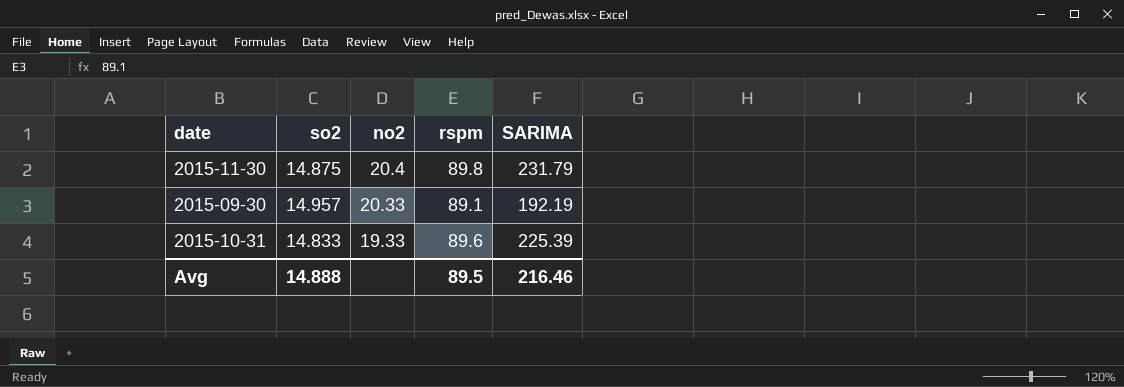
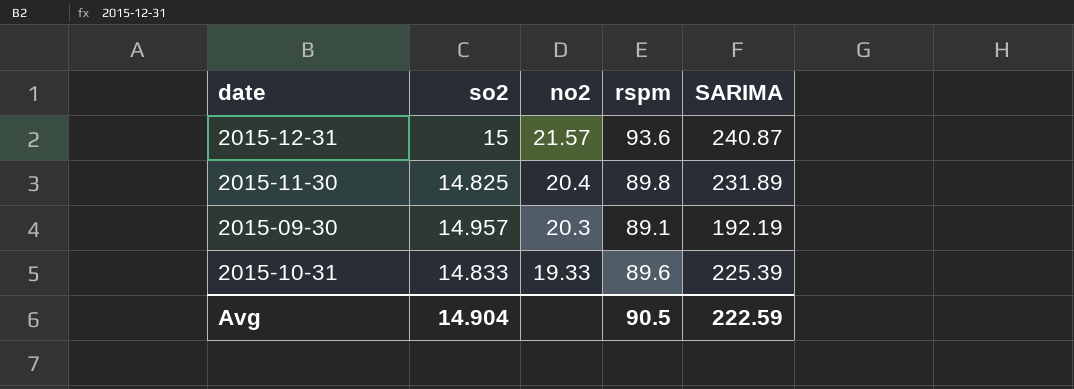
row 2015-12-31: none -> 15 | 21.57 | 93.6 | 240.87
2015-11-30 | so2: 14.875 -> 14.825
2015-11-30 | SARIMA: 231.79 -> 231.89
2015-09-30 | no2: 20.33 -> 20.3
Avg | so2: 14.888 -> 14.904
Avg | rspm: 89.5 -> 90.5
Avg | SARIMA: 216.46 -> 222.59

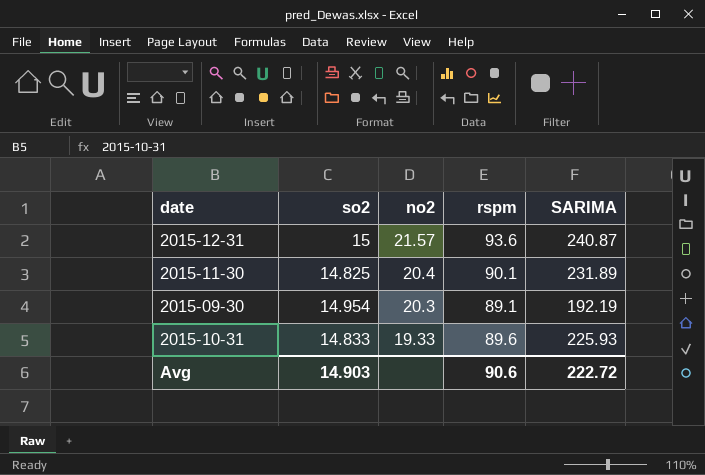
2015-11-30 | rspm: 89.8 -> 90.1
2015-09-30 | so2: 14.957 -> 14.954
2015-10-31 | SARIMA: 225.39 -> 225.93
Avg | so2: 14.904 -> 14.903
Avg | rspm: 90.5 -> 90.6
Avg | SARIMA: 222.59 -> 222.72

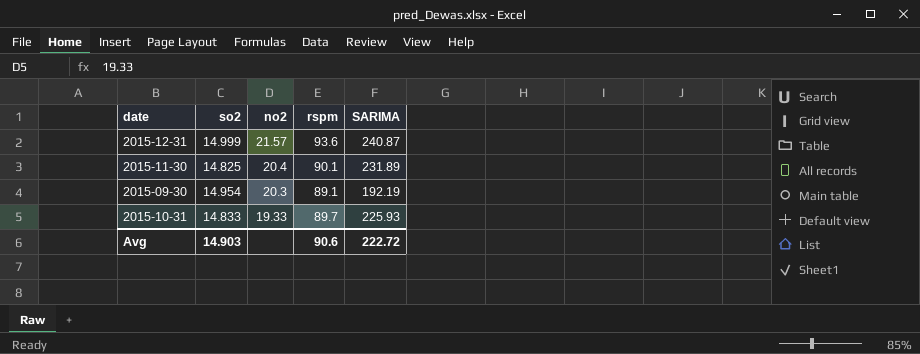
2015-12-31 | so2: 15 -> 14.999
2015-10-31 | rspm: 89.6 -> 89.7

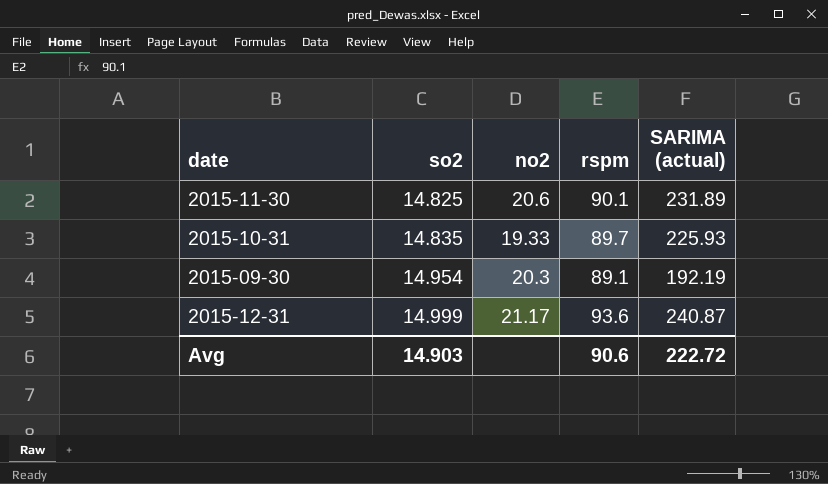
row order: no2 descending -> so2 ascending
column name: SARIMA -> SARIMA (actual)
2015-11-30 | no2: 20.4 -> 20.6
2015-10-31 | so2: 14.833 -> 14.835
2015-12-31 | no2: 21.57 -> 21.17

